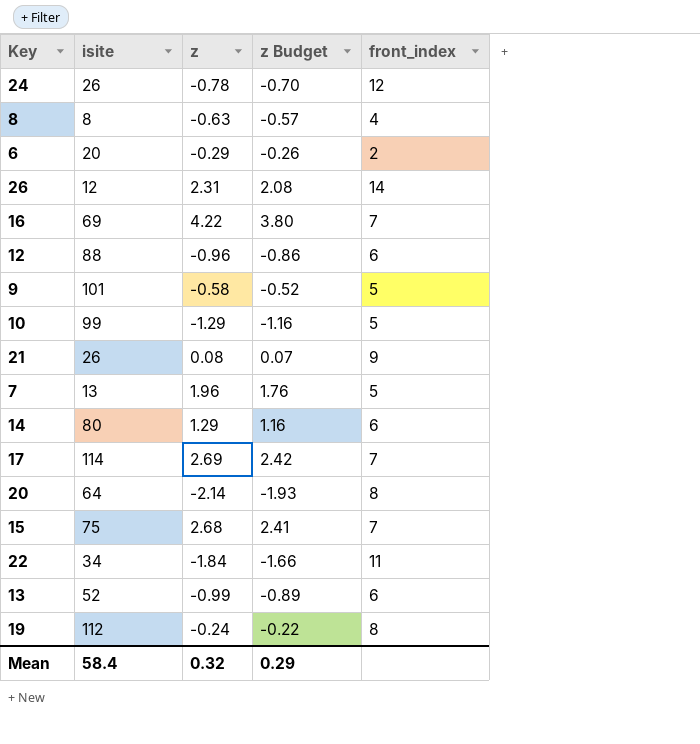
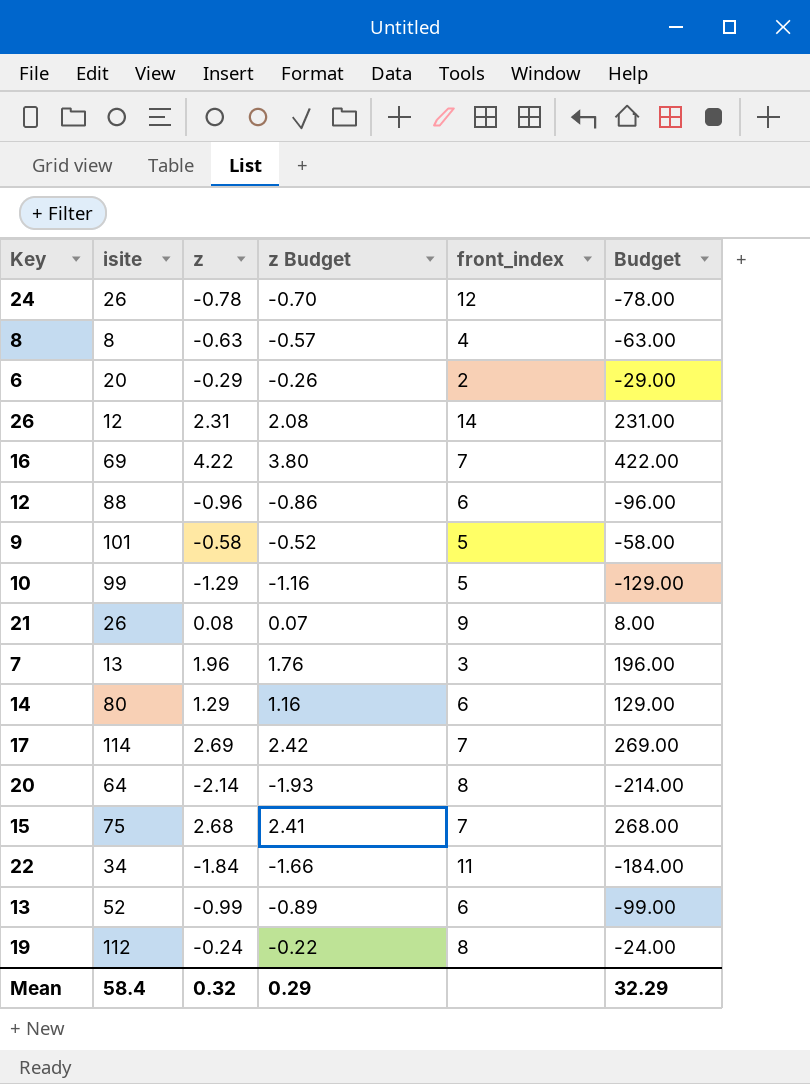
column Budget | formula: none -> [z] * 100
7 | front_index: 5 -> 3

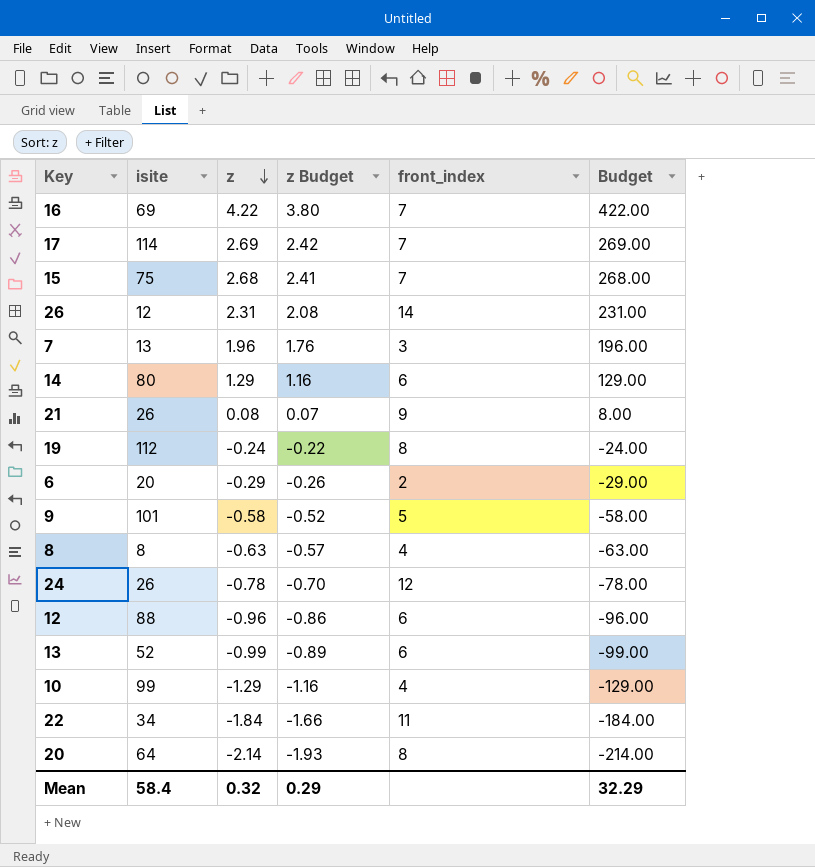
row order: none -> z descending
10 | front_index: 5 -> 4

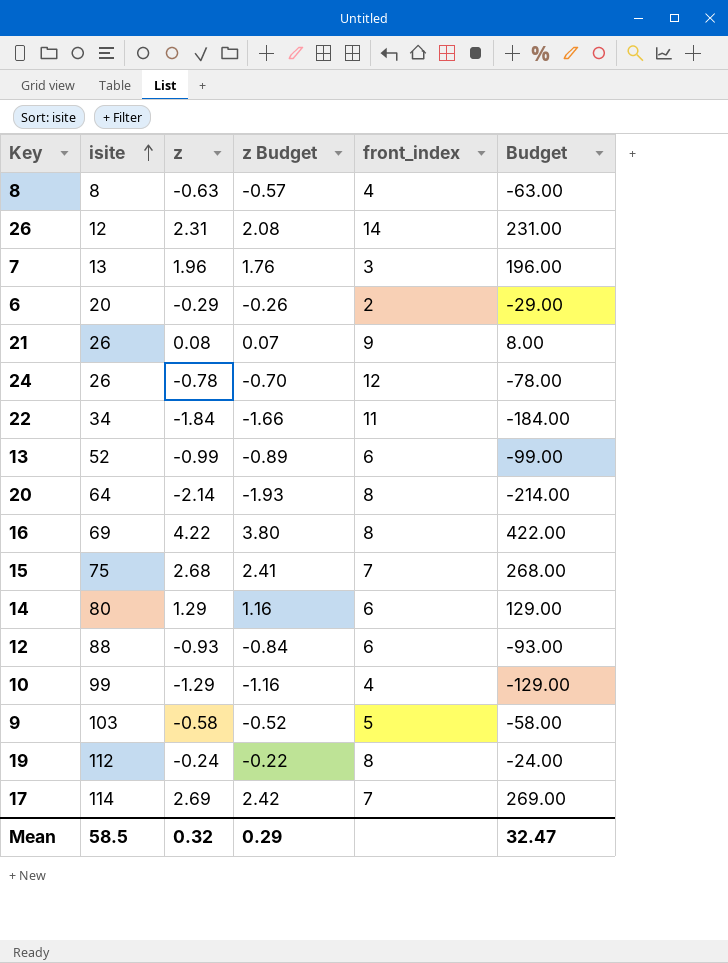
row order: z descending -> isite ascending
16 | front_index: 7 -> 8
12 | z: -0.96 -> -0.93
12 | z Budget: -0.86 -> -0.84
12 | Budget: -96.00 -> -93.00
9 | isite: 101 -> 103
Mean | isite: 58.4 -> 58.5
Mean | Budget: 32.29 -> 32.47

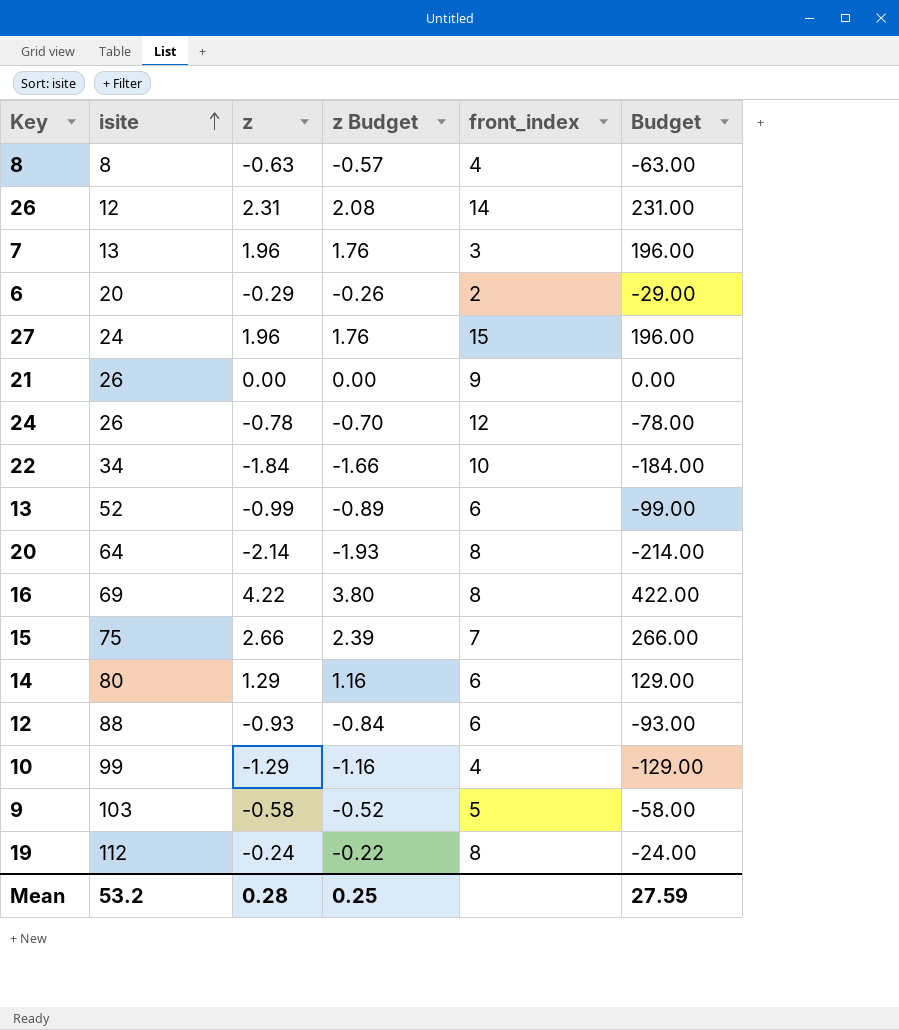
row 17: 114 | 2.69 | 2.42 | 7 | 269.00 -> none
row 27: none -> 24 | 1.96 | 1.76 | 15 | 196.00
21 | z: 0.08 -> 0.00
21 | z Budget: 0.07 -> 0.00
21 | Budget: 8.00 -> 0.00
22 | front_index: 11 -> 10
15 | z: 2.68 -> 2.66
15 | z Budget: 2.41 -> 2.39
15 | Budget: 268.00 -> 266.00
Mean | isite: 58.5 -> 53.2
Mean | z: 0.32 -> 0.28
Mean | z Budget: 0.29 -> 0.25
Mean | Budget: 32.47 -> 27.59

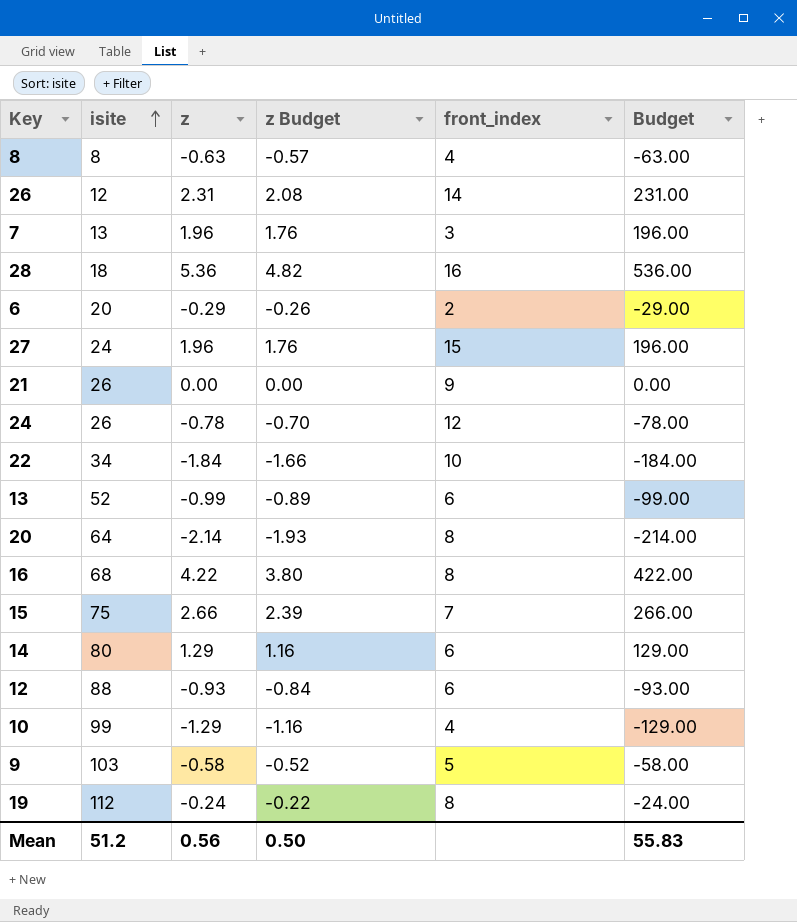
row 28: none -> 18 | 5.36 | 4.82 | 16 | 536.00
16 | isite: 69 -> 68
Mean | isite: 53.2 -> 51.2
Mean | z: 0.28 -> 0.56
Mean | z Budget: 0.25 -> 0.50
Mean | Budget: 27.59 -> 55.83

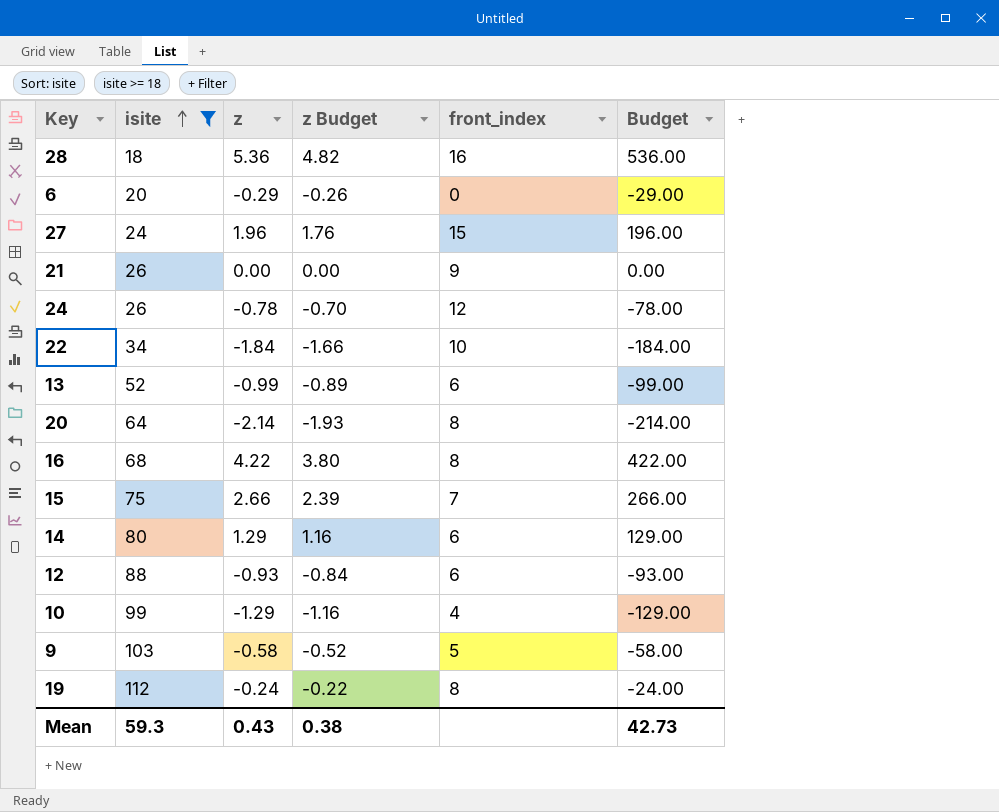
filter: none -> isite >= 18
6 | front_index: 2 -> 0
Mean | isite: 51.2 -> 59.3
Mean | z: 0.56 -> 0.43
Mean | z Budget: 0.50 -> 0.38
Mean | Budget: 55.83 -> 42.73

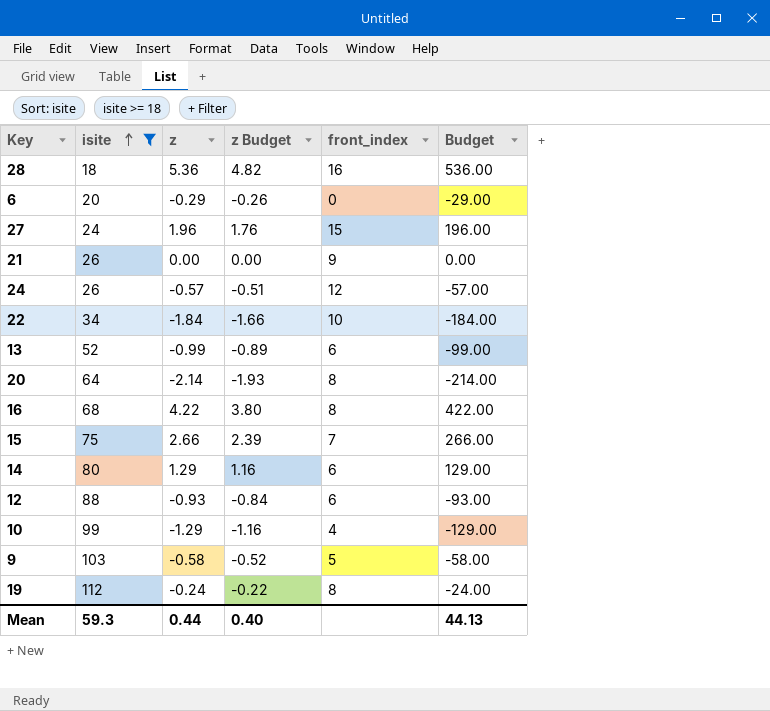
24 | z: -0.78 -> -0.57
24 | z Budget: -0.70 -> -0.51
24 | Budget: -78.00 -> -57.00
Mean | z: 0.43 -> 0.44
Mean | z Budget: 0.38 -> 0.40
Mean | Budget: 42.73 -> 44.13

